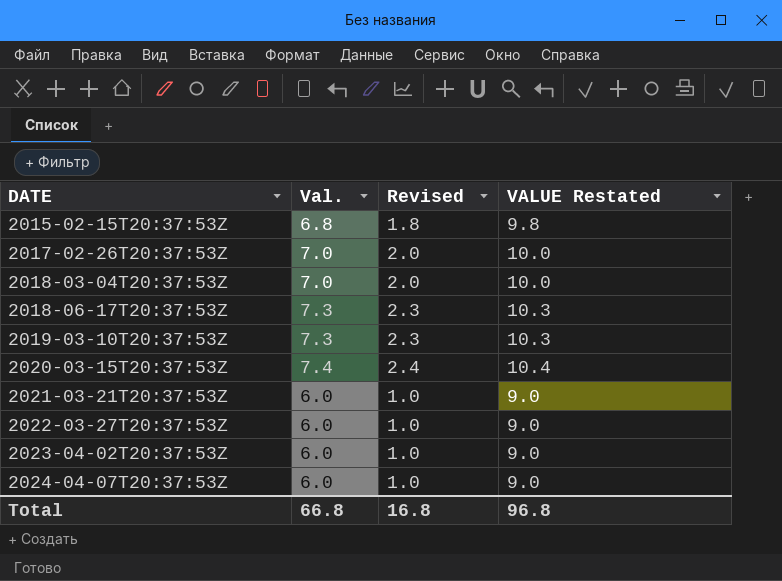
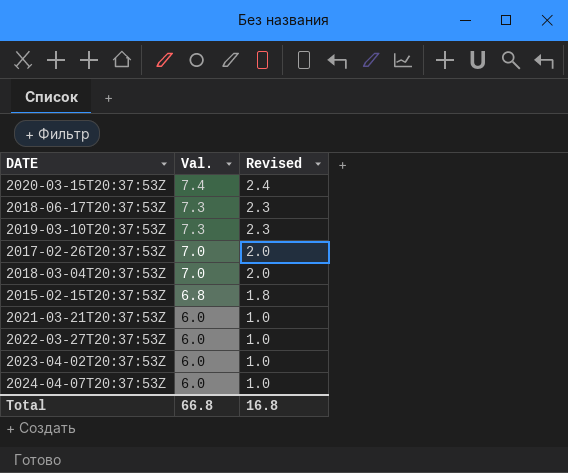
row order: DATE ascending -> Val. descending
column VALUE Restated | formula: [Val.] + 3 -> none

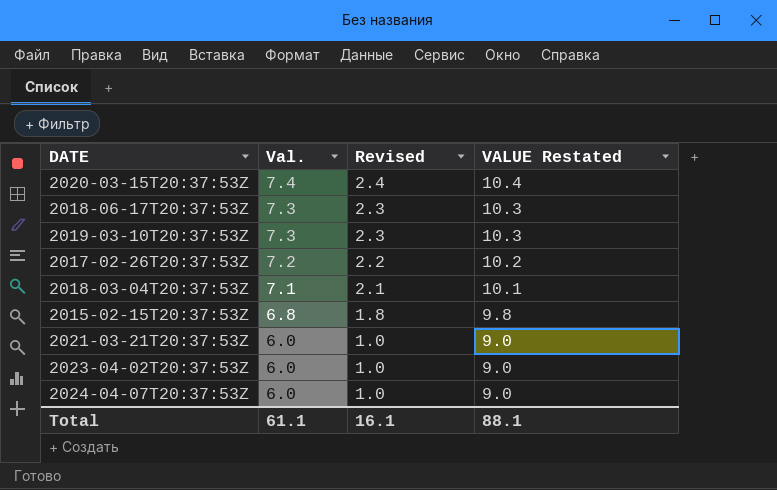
column VALUE Restated | formula: none -> [Val.] + 3
row 2022-03-27T20:37:53Z: 6.0 | 1.0 -> none
2017-02-26T20:37:53Z | Val.: 7.0 -> 7.2
2017-02-26T20:37:53Z | Revised: 2.0 -> 2.2
2018-03-04T20:37:53Z | Val.: 7.0 -> 7.1
2018-03-04T20:37:53Z | Revised: 2.0 -> 2.1
Total | Val.: 66.8 -> 61.1
Total | Revised: 16.8 -> 16.1

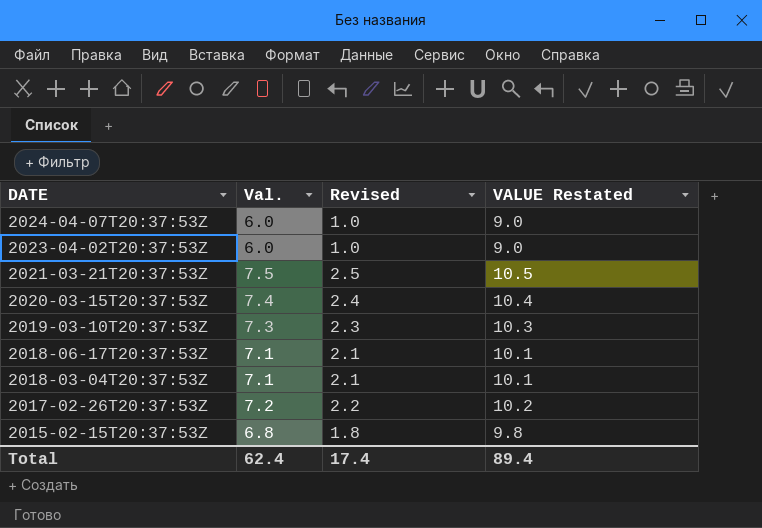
row order: Val. descending -> DATE descending
2021-03-21T20:37:53Z | Val.: 6.0 -> 7.5
2021-03-21T20:37:53Z | Revised: 1.0 -> 2.5
2021-03-21T20:37:53Z | VALUE Restated: 9.0 -> 10.5
2018-06-17T20:37:53Z | Val.: 7.3 -> 7.1
2018-06-17T20:37:53Z | Revised: 2.3 -> 2.1
2018-06-17T20:37:53Z | VALUE Restated: 10.3 -> 10.1
Total | Val.: 61.1 -> 62.4
Total | Revised: 16.1 -> 17.4
Total | VALUE Restated: 88.1 -> 89.4

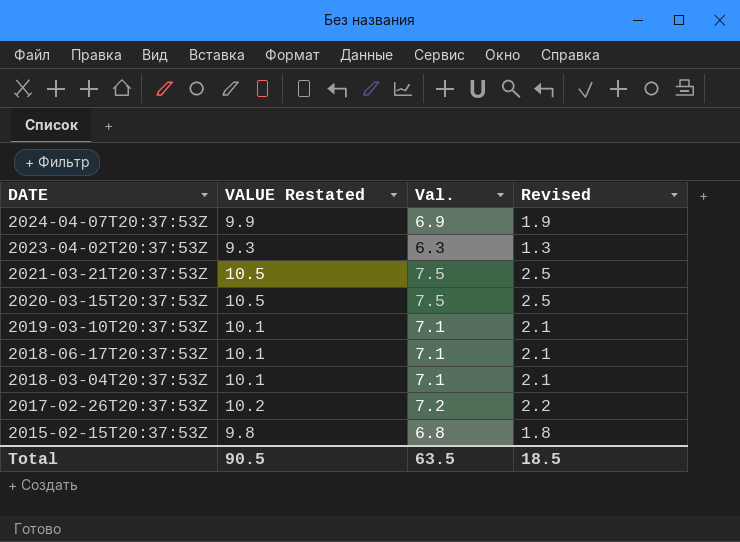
column VALUE Restated | position: 4 -> 2
2024-04-07T20:37:53Z | VALUE Restated: 9.0 -> 9.9
2024-04-07T20:37:53Z | Val.: 6.0 -> 6.9
2024-04-07T20:37:53Z | Revised: 1.0 -> 1.9
2023-04-02T20:37:53Z | VALUE Restated: 9.0 -> 9.3
2023-04-02T20:37:53Z | Val.: 6.0 -> 6.3
2023-04-02T20:37:53Z | Revised: 1.0 -> 1.3
2020-03-15T20:37:53Z | VALUE Restated: 10.4 -> 10.5
2020-03-15T20:37:53Z | Val.: 7.4 -> 7.5
2020-03-15T20:37:53Z | Revised: 2.4 -> 2.5
2019-03-10T20:37:53Z | VALUE Restated: 10.3 -> 10.1
2019-03-10T20:37:53Z | Val.: 7.3 -> 7.1
2019-03-10T20:37:53Z | Revised: 2.3 -> 2.1
Total | VALUE Restated: 89.4 -> 90.5
Total | Val.: 62.4 -> 63.5
Total | Revised: 17.4 -> 18.5

